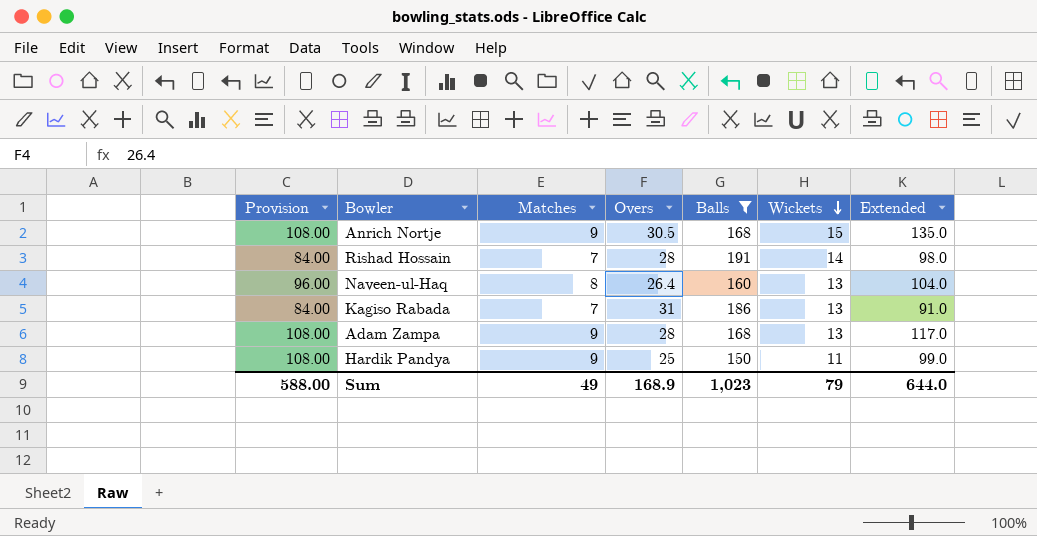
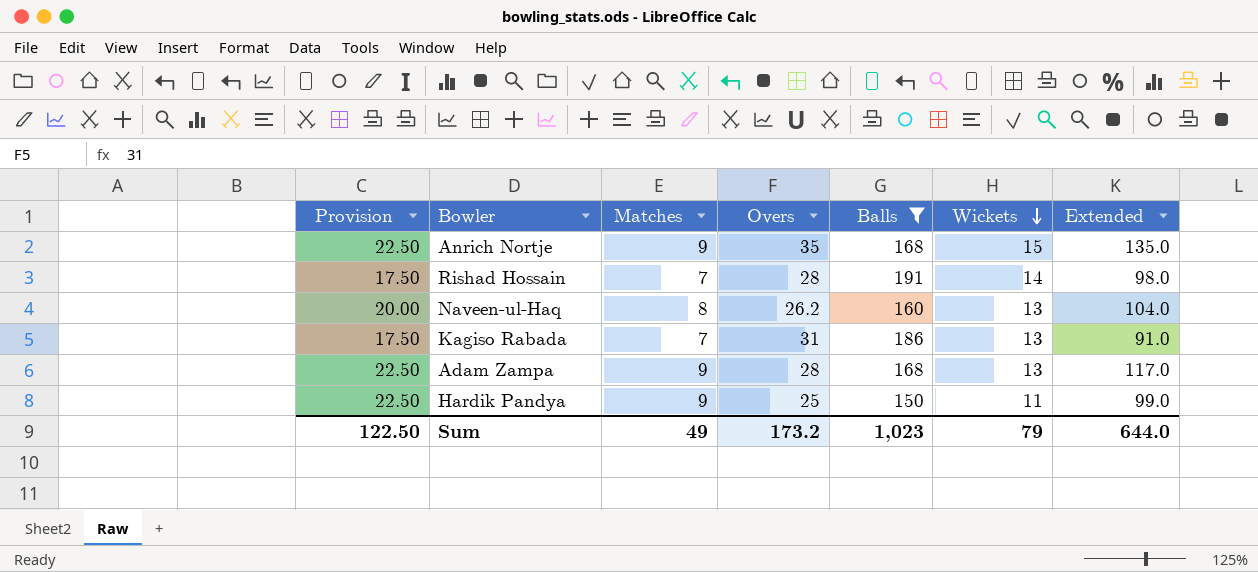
column Provision | formula: [Matches] * 12 -> [Matches] * 2.5
Anrich Nortje | Overs: 30.5 -> 35
Naveen-ul-Haq | Overs: 26.4 -> 26.2
Sum | Provision: 588.00 -> 122.50
Sum | Overs: 168.9 -> 173.2

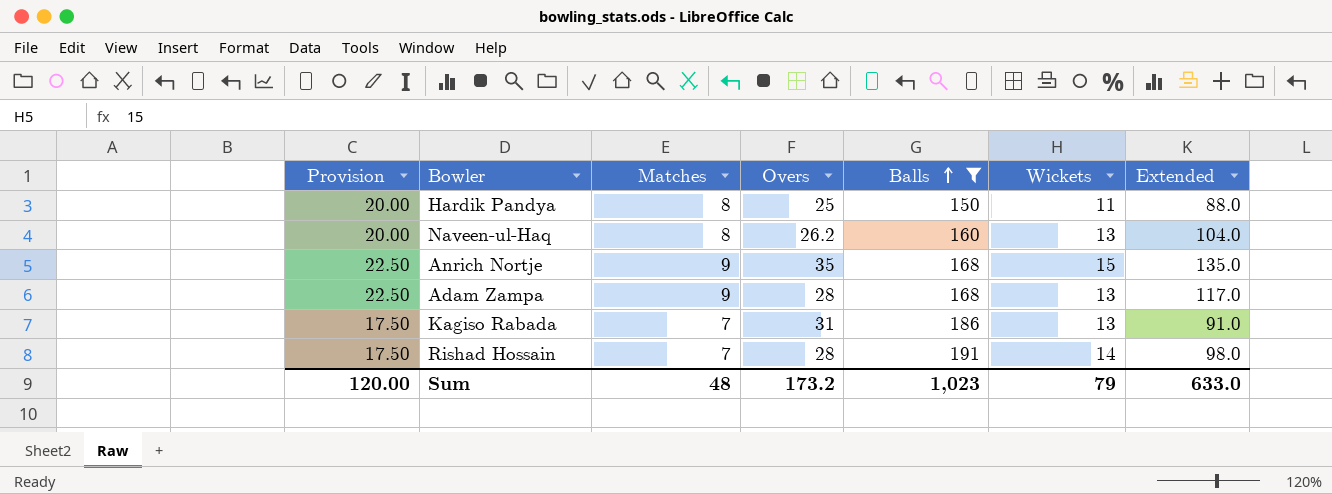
row order: Wickets descending -> Balls ascending
Hardik Pandya | Provision: 22.50 -> 20.00
Hardik Pandya | Matches: 9 -> 8
Hardik Pandya | Extended: 99.0 -> 88.0
Sum | Provision: 122.50 -> 120.00
Sum | Matches: 49 -> 48
Sum | Extended: 644.0 -> 633.0

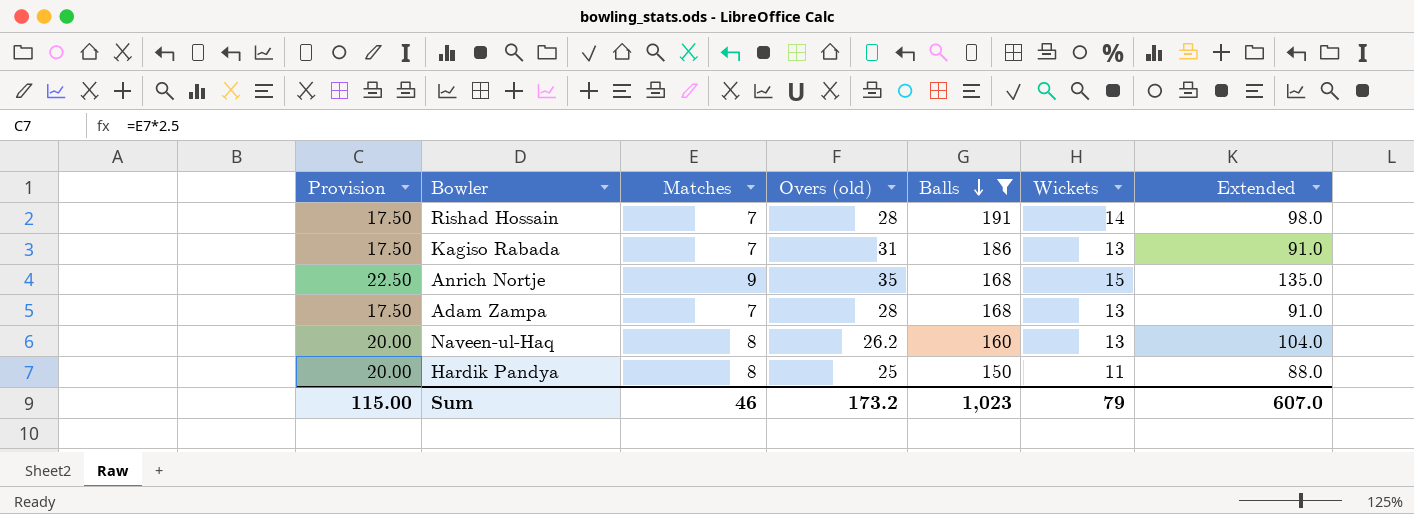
row order: Balls ascending -> Balls descending
column name: Overs -> Overs (old)
Adam Zampa | Provision: 22.50 -> 17.50
Adam Zampa | Matches: 9 -> 7
Adam Zampa | Extended: 117.0 -> 91.0
Sum | Provision: 120.00 -> 115.00
Sum | Matches: 48 -> 46
Sum | Extended: 633.0 -> 607.0

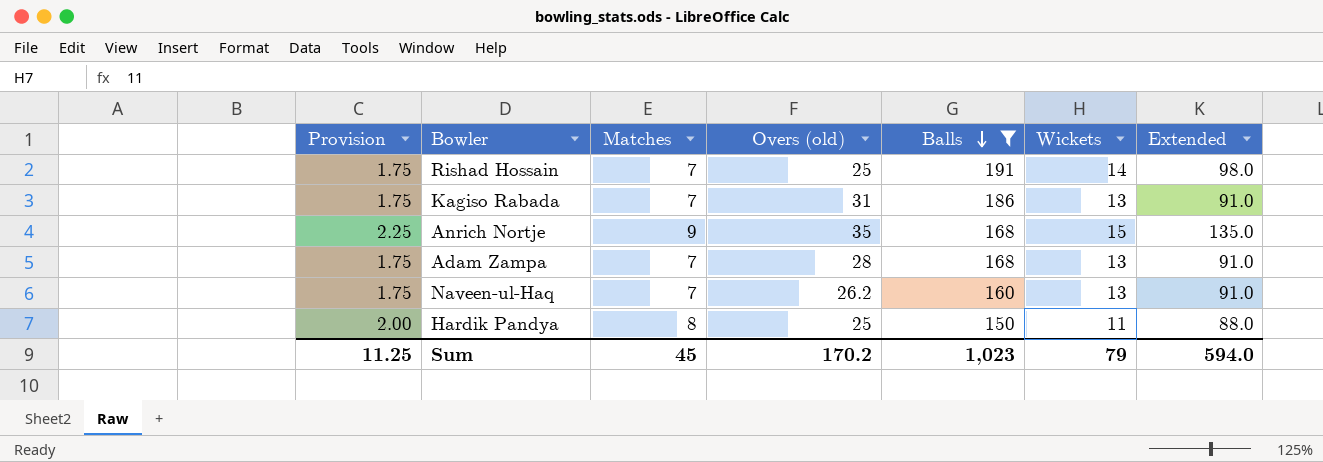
column Provision | formula: [Matches] * 2.5 -> [Matches] * 0.25
Rishad Hossain | Overs (old): 28 -> 25
Naveen-ul-Haq | Matches: 8 -> 7
Naveen-ul-Haq | Extended: 104.0 -> 91.0
Sum | Provision: 115.00 -> 11.25
Sum | Matches: 46 -> 45
Sum | Overs (old): 173.2 -> 170.2
Sum | Extended: 607.0 -> 594.0

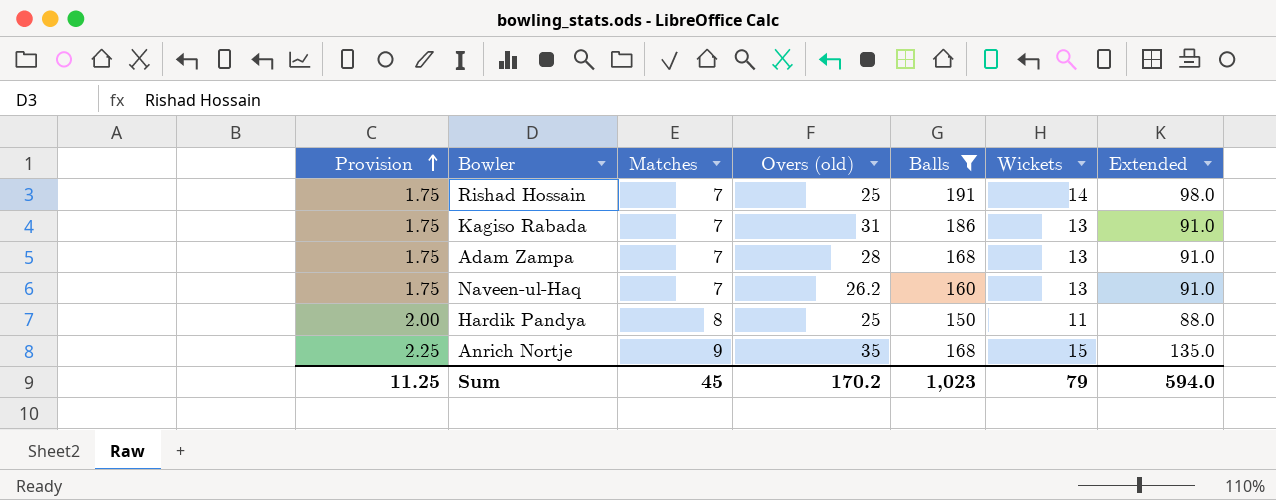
row order: Balls descending -> Provision ascending

